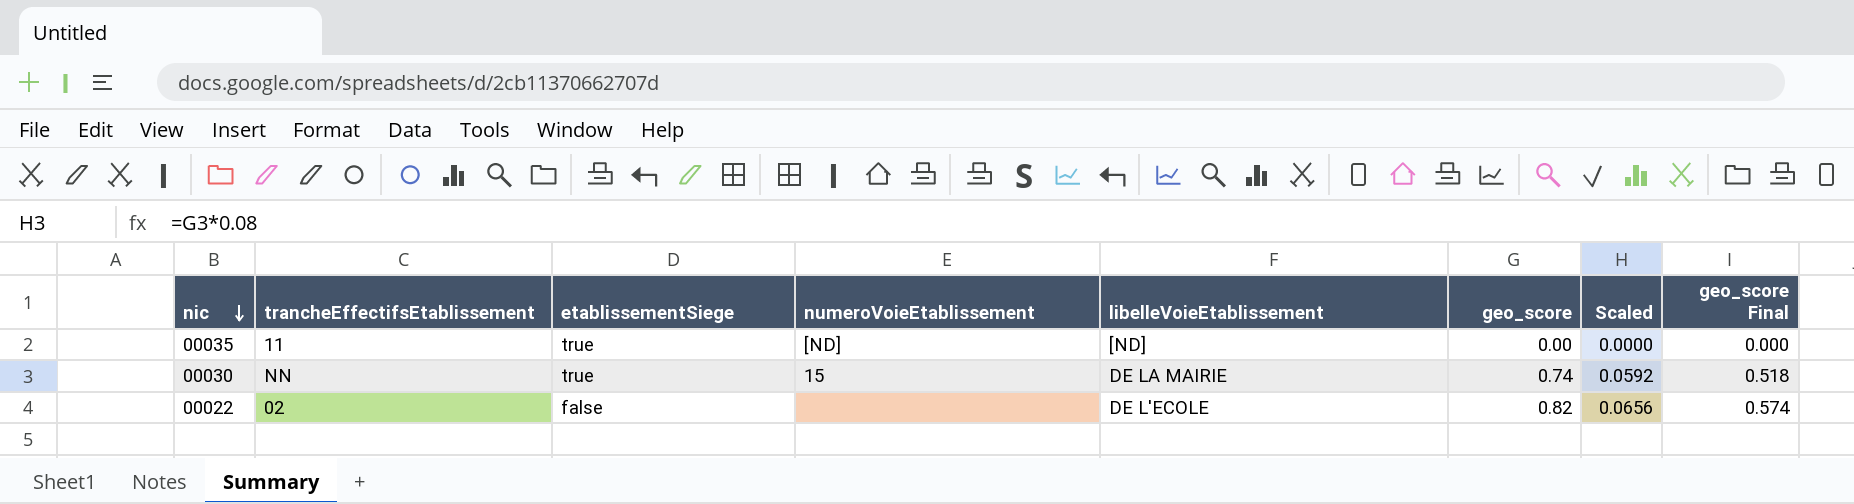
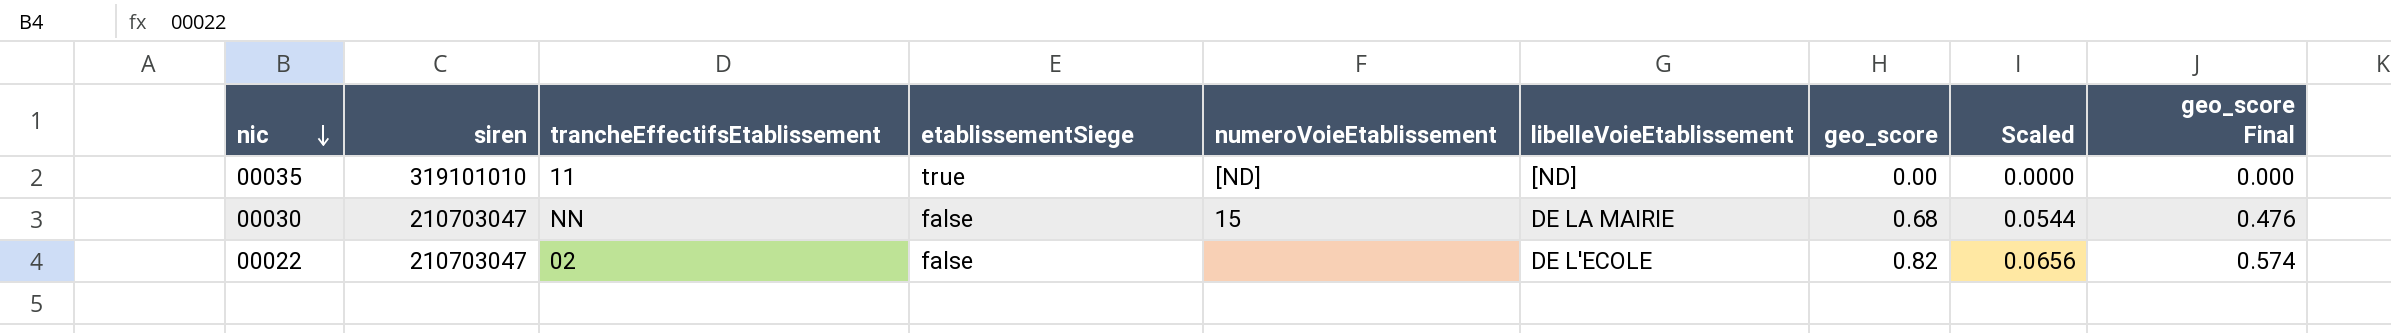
column siren | position: none -> 2
00030 | etablissementSiege: true -> false
00030 | geo_score: 0.74 -> 0.68
00030 | Scaled: 0.0592 -> 0.0544
00030 | geo_score Final: 0.518 -> 0.476

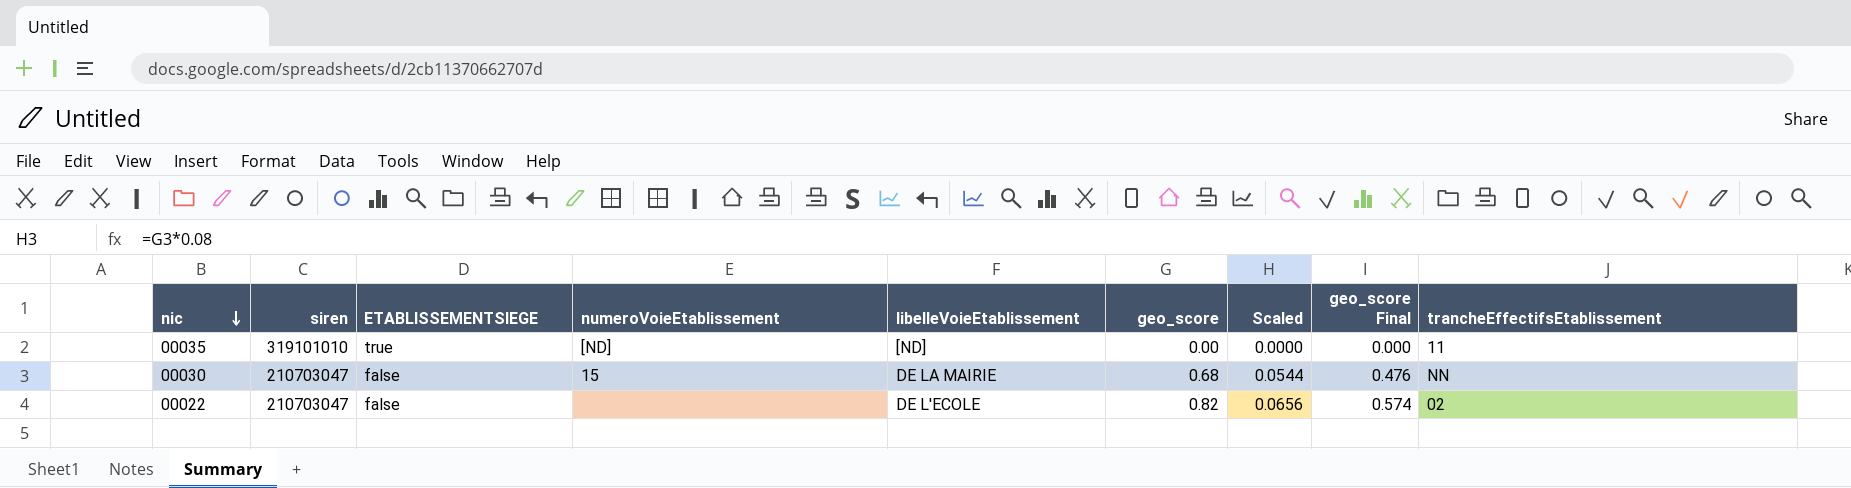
column name: etablissementSiege -> ETABLISSEMENTSIEGE
column trancheEffectifsEtablissement | position: 3 -> 9

